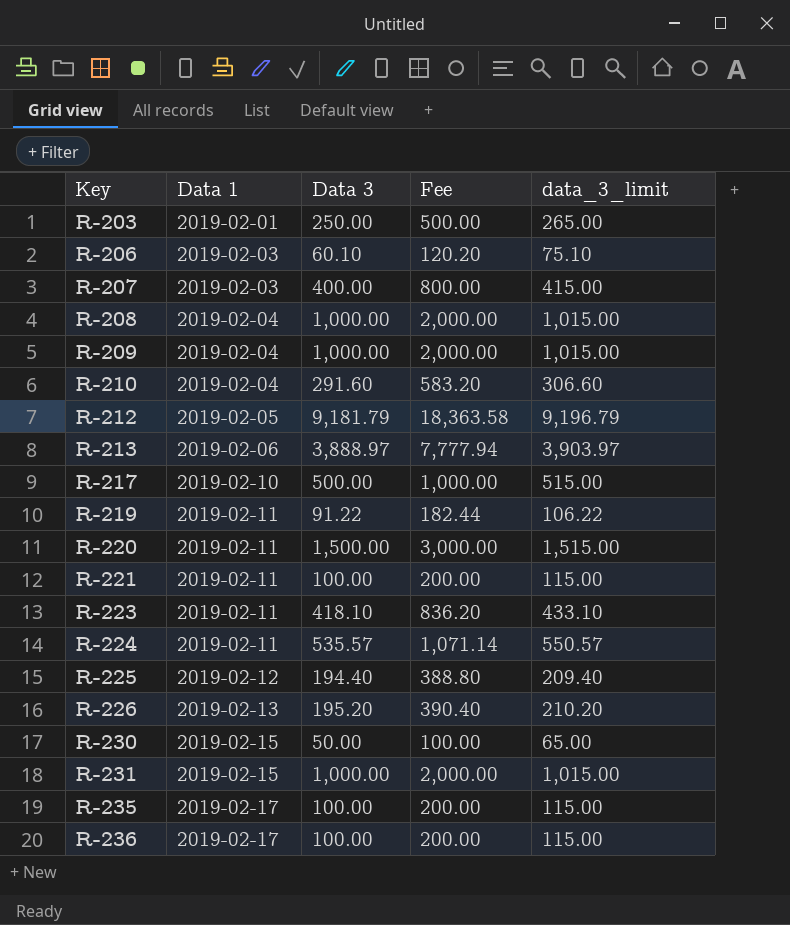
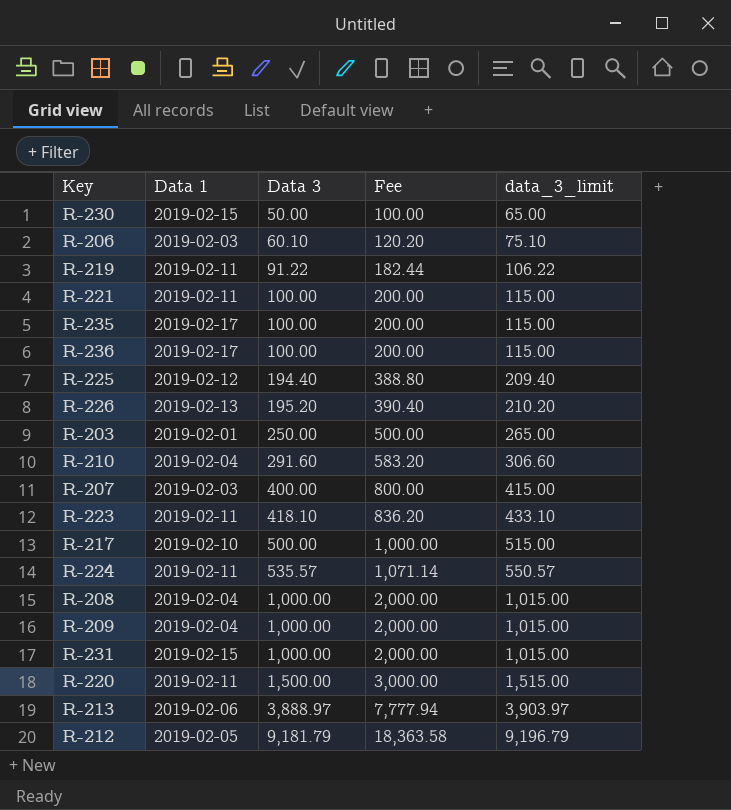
row order: Key ascending -> Data 3 ascending

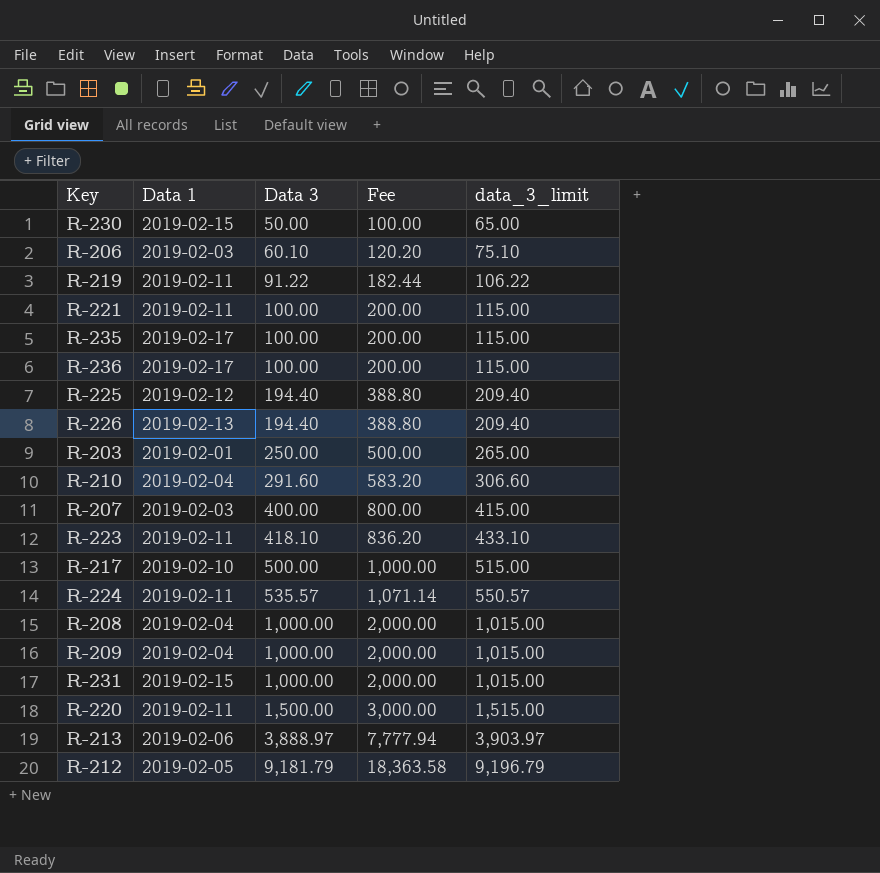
R-226 | Data 3: 195.20 -> 194.40
R-226 | Fee: 390.40 -> 388.80
R-226 | data_3_limit: 210.20 -> 209.40

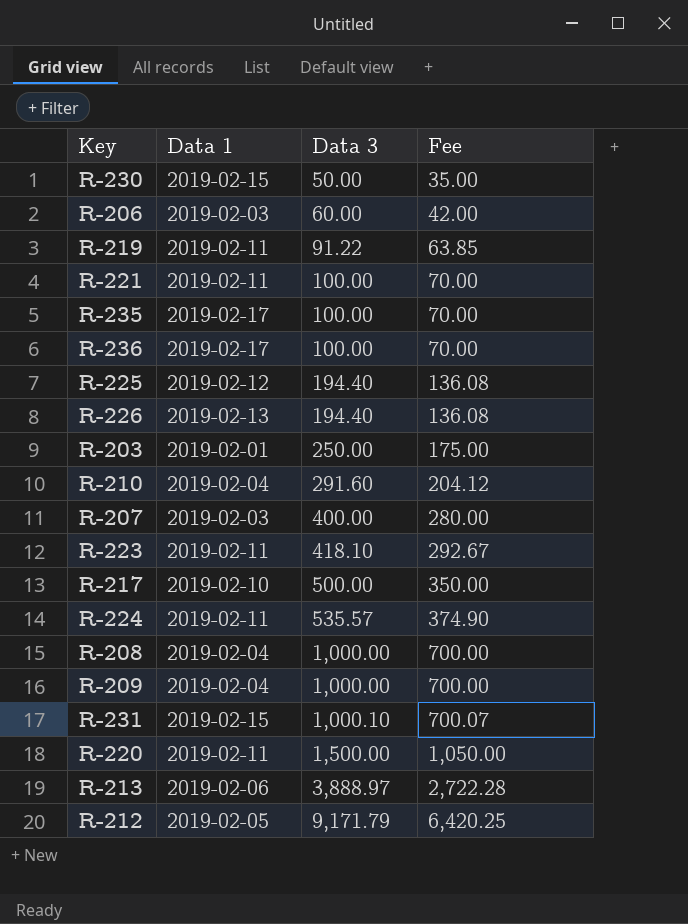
column data_3_limit | formula: [Data 3] + 15 -> none
column Fee | formula: [Data 3] * 2 -> [Data 3] * 0.7
R-206 | Data 3: 60.10 -> 60.00
R-231 | Data 3: 1,000.00 -> 1,000.10
R-212 | Data 3: 9,181.79 -> 9,171.79

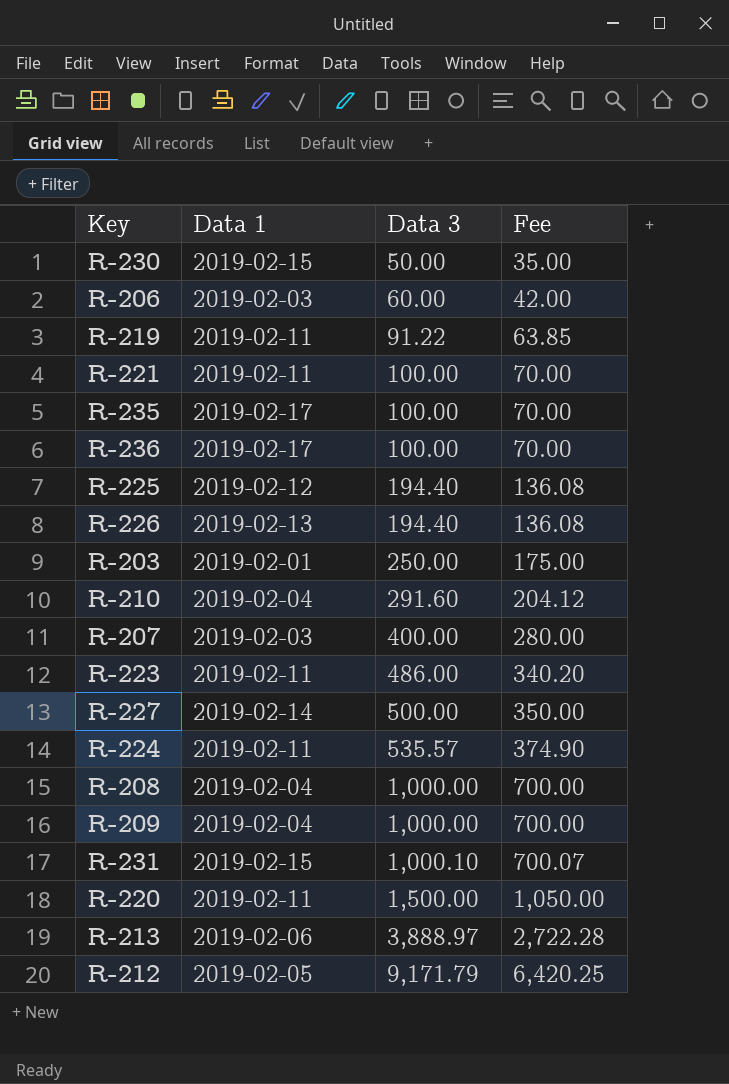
row R-217: 2019-02-10 | 500.00 | 350.00 -> none
R-223 | Data 3: 418.10 -> 486.00
R-223 | Fee: 292.67 -> 340.20
row R-227: none -> 2019-02-14 | 500.00 | 350.00

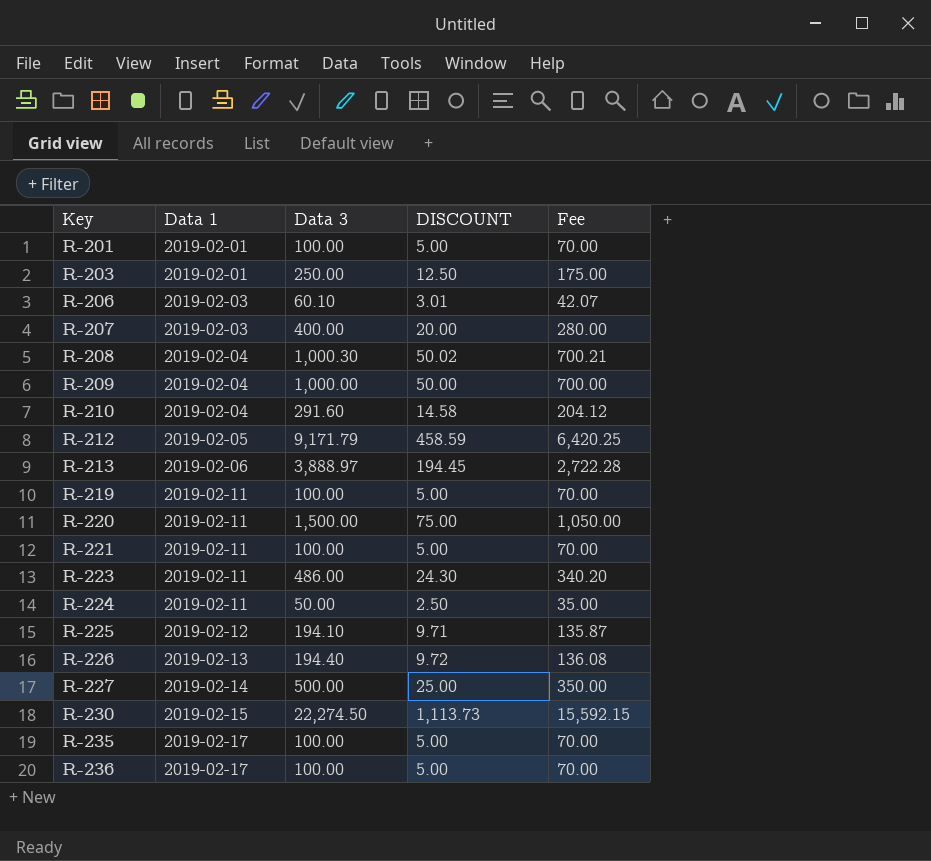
row order: Data 3 ascending -> Key ascending
column DISCOUNT | formula: none -> [Data 3] * 0.05
row R-231: 2019-02-15 | 1,000.10 | 700.07 -> none
row R-201: none -> 2019-02-01 | 100.00 | 5.00 | 70.00
R-206 | Data 3: 60.00 -> 60.10
R-206 | Fee: 42.00 -> 42.07
R-208 | Data 3: 1,000.00 -> 1,000.30
R-208 | Fee: 700.00 -> 700.21
R-219 | Data 3: 91.22 -> 100.00
R-219 | Fee: 63.85 -> 70.00
R-224 | Data 3: 535.57 -> 50.00
R-224 | Fee: 374.90 -> 35.00
R-225 | Data 3: 194.40 -> 194.10
R-225 | Fee: 136.08 -> 135.87
R-230 | Data 3: 50.00 -> 22,274.50
R-230 | Fee: 35.00 -> 15,592.15

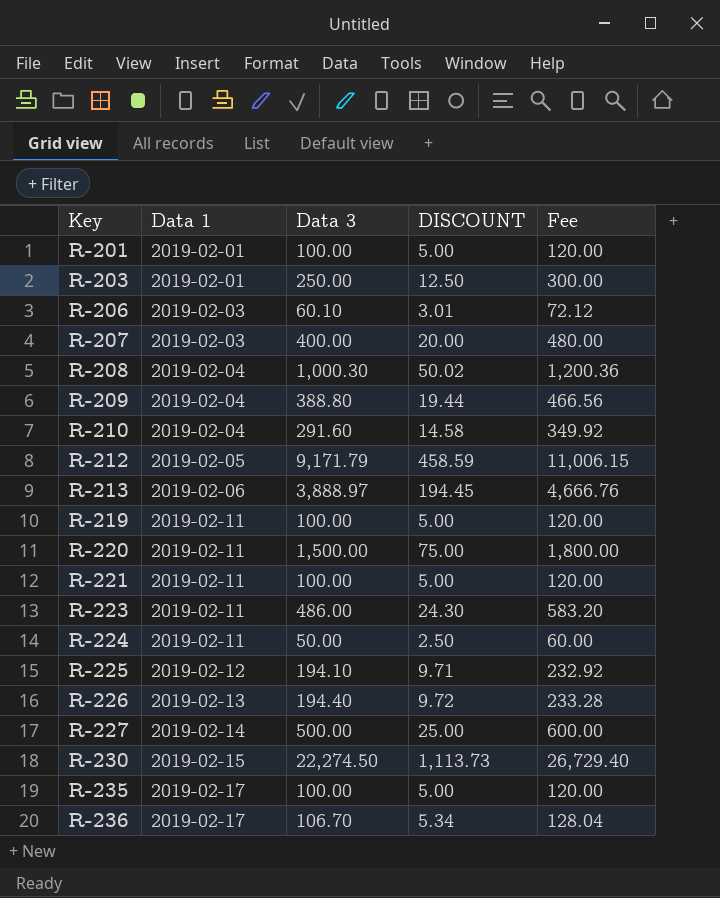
column Fee | formula: [Data 3] * 0.7 -> [Data 3] * 1.2
R-209 | Data 3: 1,000.00 -> 388.80
R-209 | DISCOUNT: 50.00 -> 19.44
R-236 | Data 3: 100.00 -> 106.70
R-236 | DISCOUNT: 5.00 -> 5.34

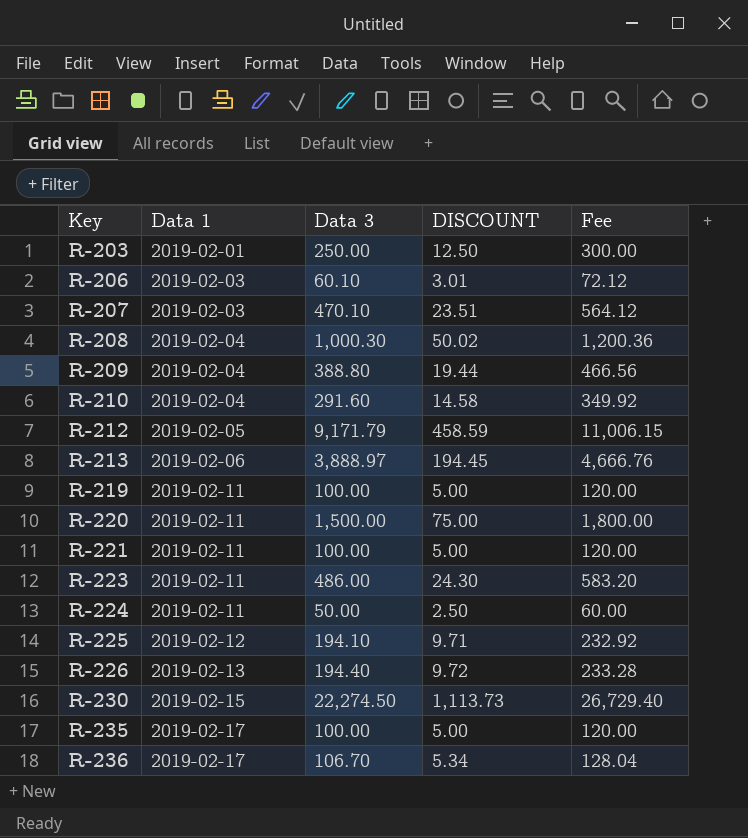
row R-201: 2019-02-01 | 100.00 | 5.00 | 120.00 -> none
row R-227: 2019-02-14 | 500.00 | 25.00 | 600.00 -> none
R-207 | Data 3: 400.00 -> 470.10
R-207 | DISCOUNT: 20.00 -> 23.51
R-207 | Fee: 480.00 -> 564.12

